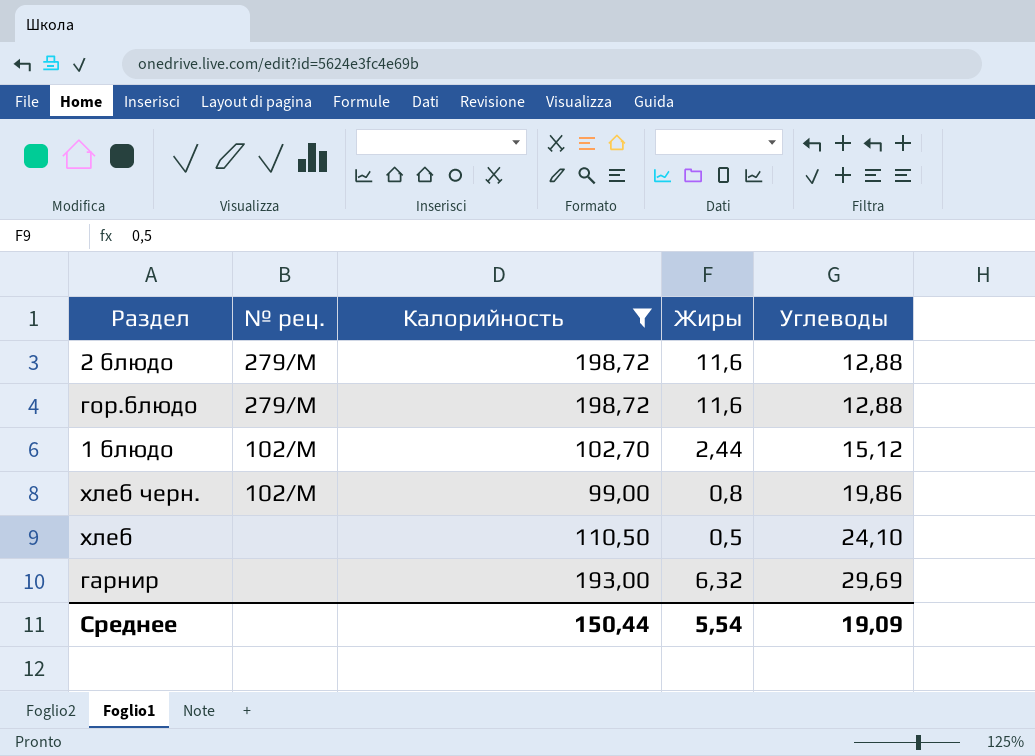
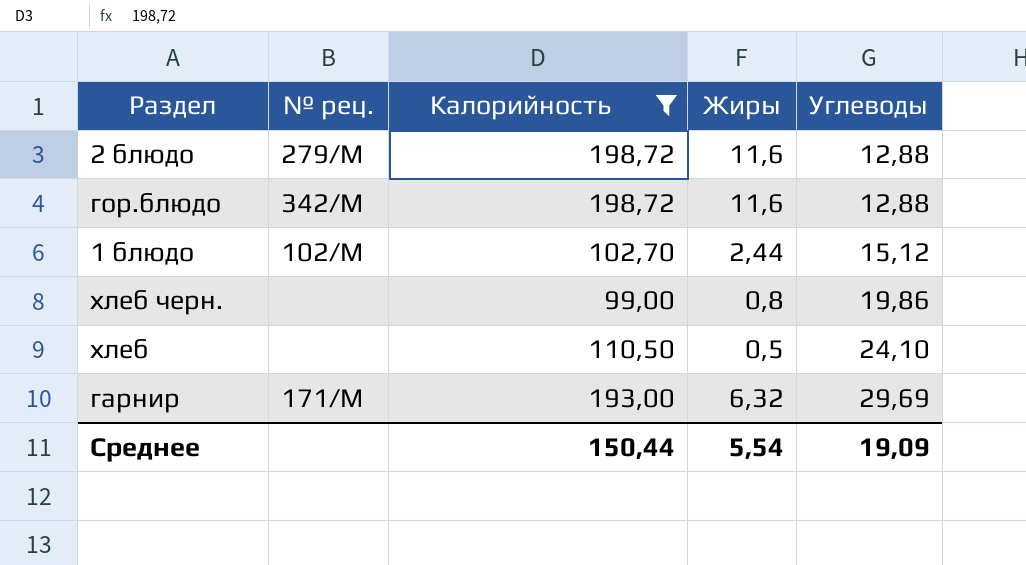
гор.блюдо | № рец.: 279/М -> 342/М
хлеб черн. | № рец.: 102/М -> none
гарнир | № рец.: none -> 171/М

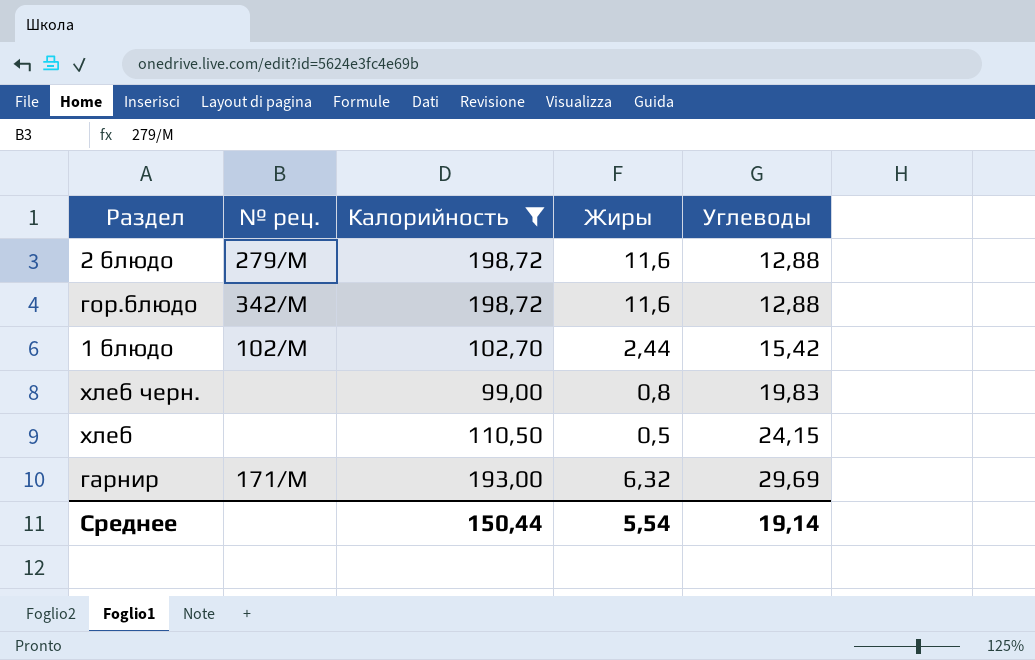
1 блюдо | Углеводы: 15,12 -> 15,42
хлеб черн. | Углеводы: 19,86 -> 19,83
хлеб | Углеводы: 24,10 -> 24,15
Среднее | Углеводы: 19,09 -> 19,14

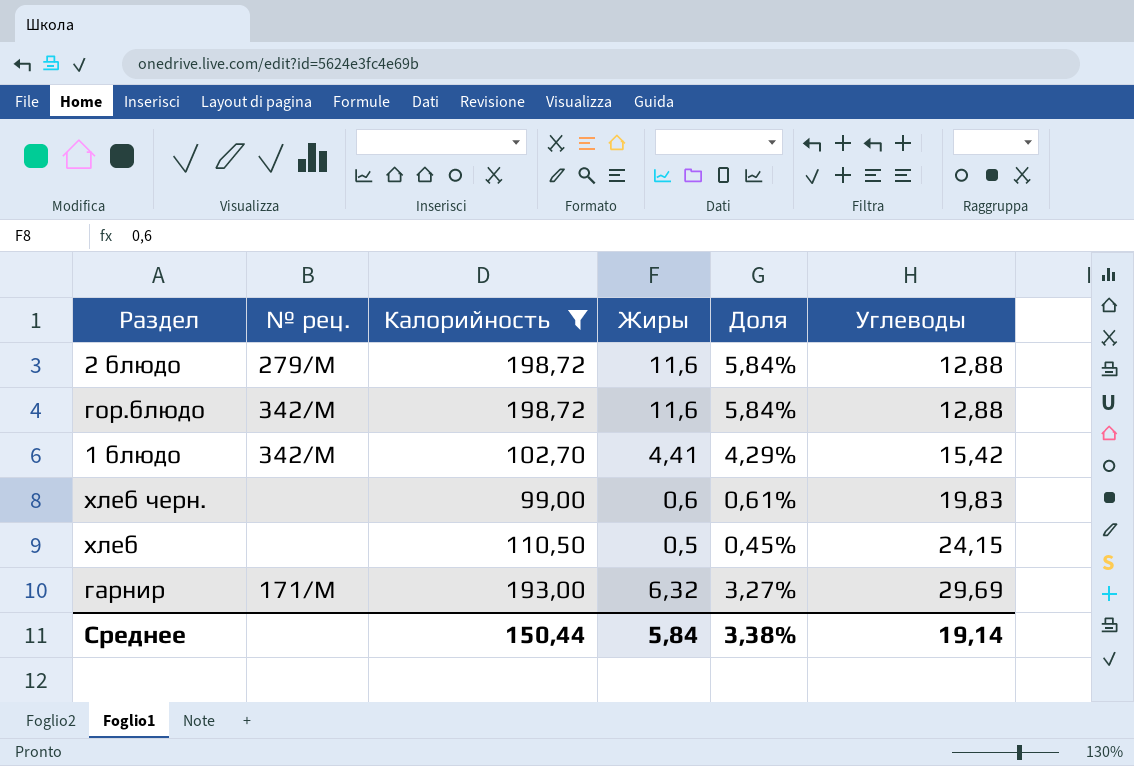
column Доля | formula: none -> [Жиры] / [Калорийность]
1 блюдо | № рец.: 102/М -> 342/М
1 блюдо | Жиры: 2,44 -> 4,41
хлеб черн. | Жиры: 0,8 -> 0,6
Среднее | Жиры: 5,54 -> 5,84

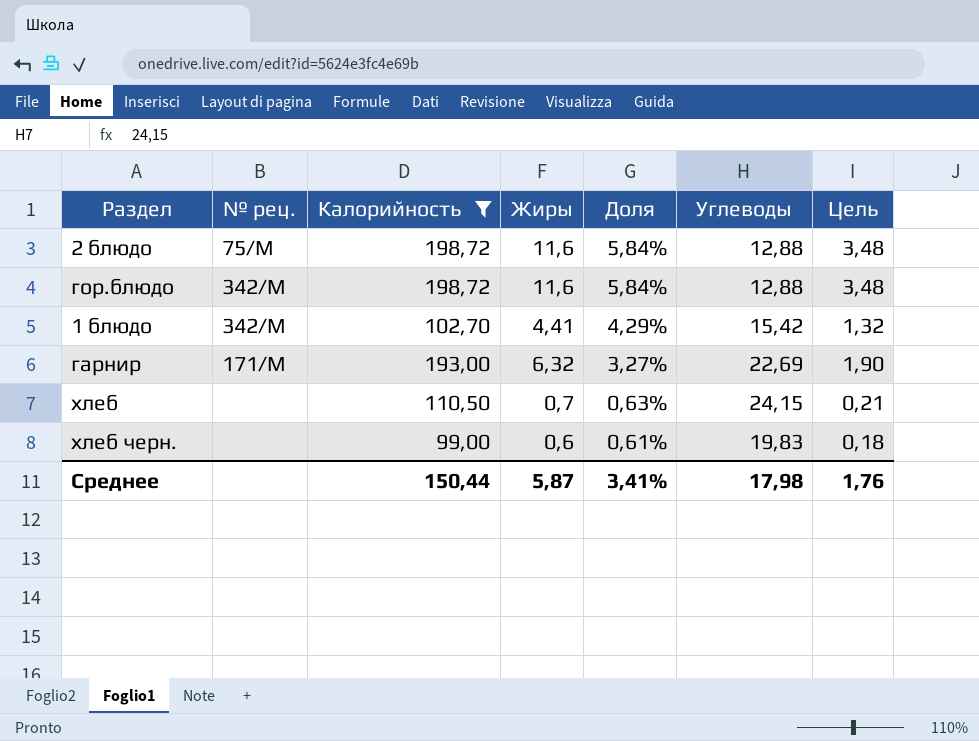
row order: Углеводы ascending -> Доля descending
column Цель | formula: none -> [Жиры] * 0,3
2 блюдо | № рец.: 279/М -> 75/М
гарнир | Углеводы: 29,69 -> 22,69
хлеб | Жиры: 0,5 -> 0,7
хлеб | Доля: 0,45% -> 0,63%
Среднее | Жиры: 5,84 -> 5,87
Среднее | Доля: 3,38% -> 3,41%
Среднее | Углеводы: 19,14 -> 17,98

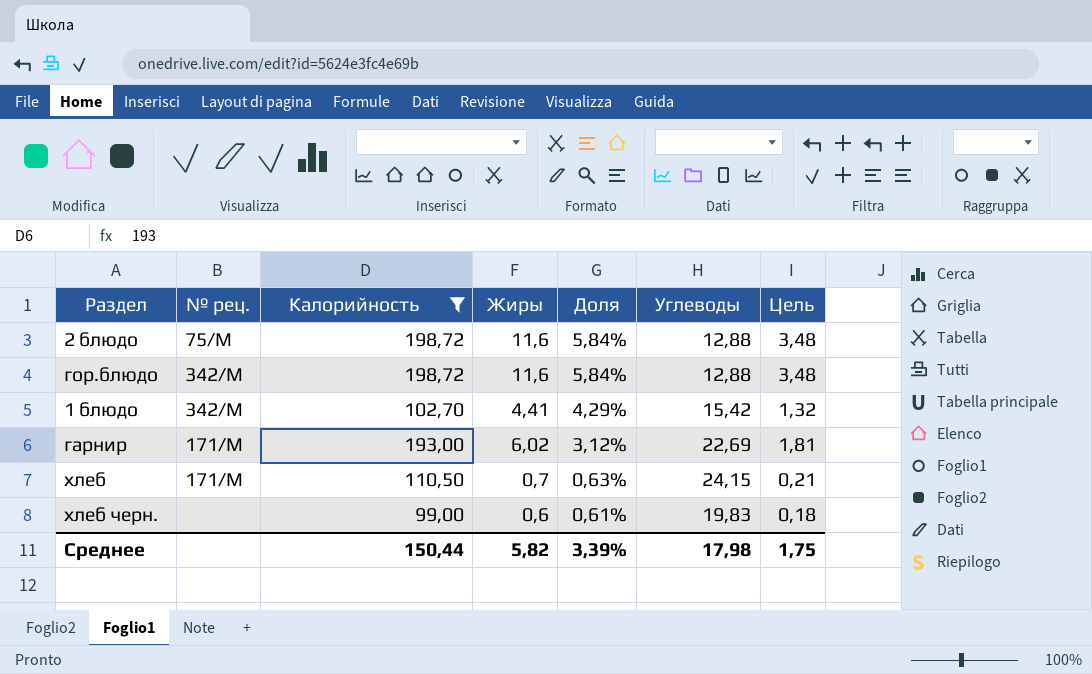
гарнир | Жиры: 6,32 -> 6,02
гарнир | Доля: 3,27% -> 3,12%
гарнир | Цель: 1,90 -> 1,81
хлеб | № рец.: none -> 171/М
Среднее | Жиры: 5,87 -> 5,82
Среднее | Доля: 3,41% -> 3,39%
Среднее | Цель: 1,76 -> 1,75

